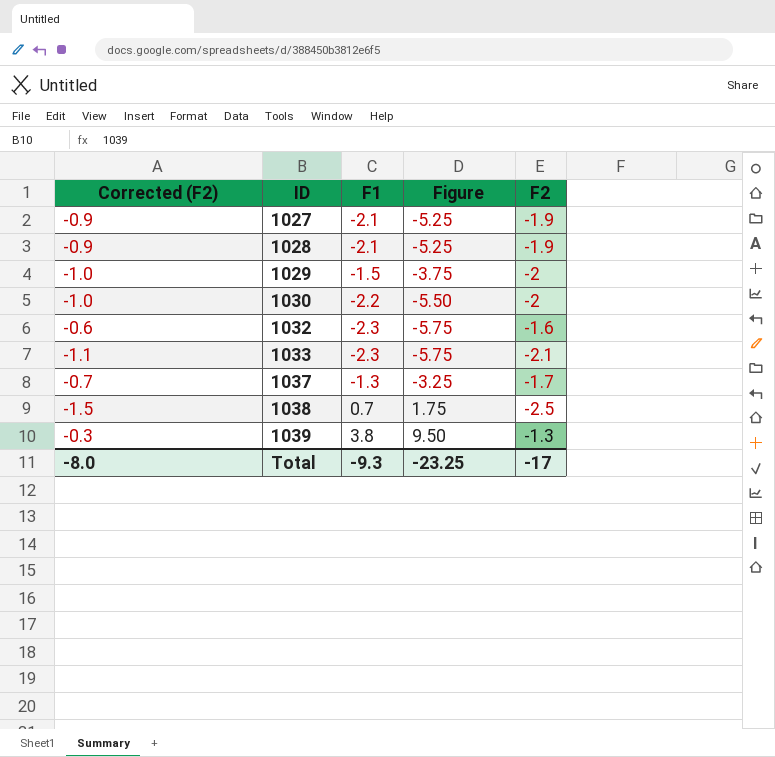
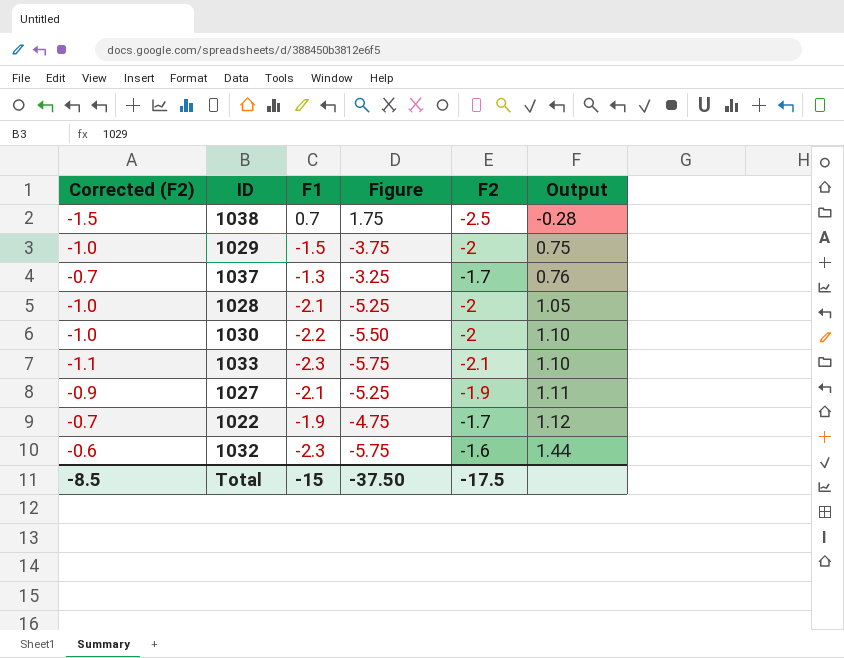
row order: ID ascending -> Output ascending
column Output | formula: none -> [F1] / [F2]
row 1039: -0.3 | 3.8 | 9.50 | -1.3 -> none
1028 | Corrected (F2): -0.9 -> -1.0
1028 | F2: -1.9 -> -2
row 1022: none -> -0.7 | -1.9 | -4.75 | -1.7 | 1.12
Total | Corrected (F2): -8.0 -> -8.5
Total | F1: -9.3 -> -15
Total | Figure: -23.25 -> -37.50
Total | F2: -17 -> -17.5

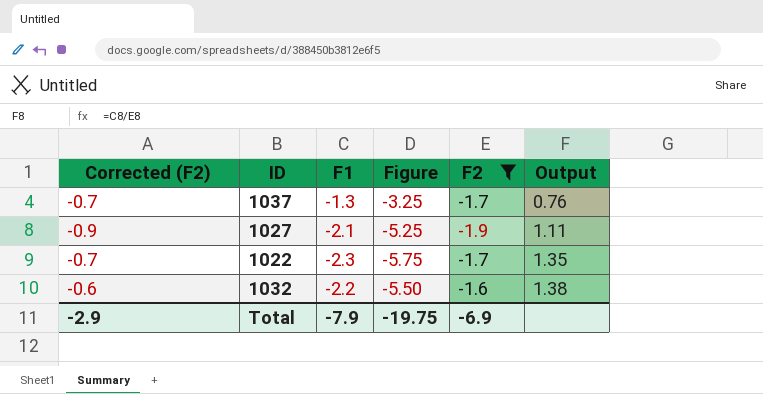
filter: none -> F2 >= -1.9
1022 | F1: -1.9 -> -2.3
1022 | Figure: -4.75 -> -5.75
1022 | Output: 1.12 -> 1.35
1032 | F1: -2.3 -> -2.2
1032 | Figure: -5.75 -> -5.50
1032 | Output: 1.44 -> 1.38
Total | Corrected (F2): -8.5 -> -2.9
Total | F1: -15 -> -7.9
Total | Figure: -37.50 -> -19.75
Total | F2: -17.5 -> -6.9

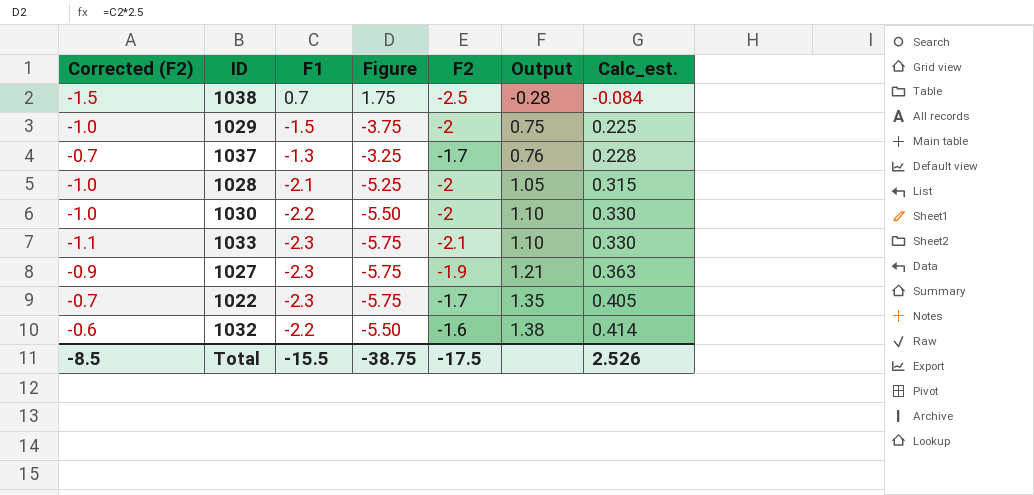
filter: F2 >= -1.9 -> none
column Calc_est. | formula: none -> [Output] * 0.3
1027 | F1: -2.1 -> -2.3
1027 | Figure: -5.25 -> -5.75
1027 | Output: 1.11 -> 1.21
Total | Corrected (F2): -2.9 -> -8.5
Total | F1: -7.9 -> -15.5
Total | Figure: -19.75 -> -38.75
Total | F2: -6.9 -> -17.5

